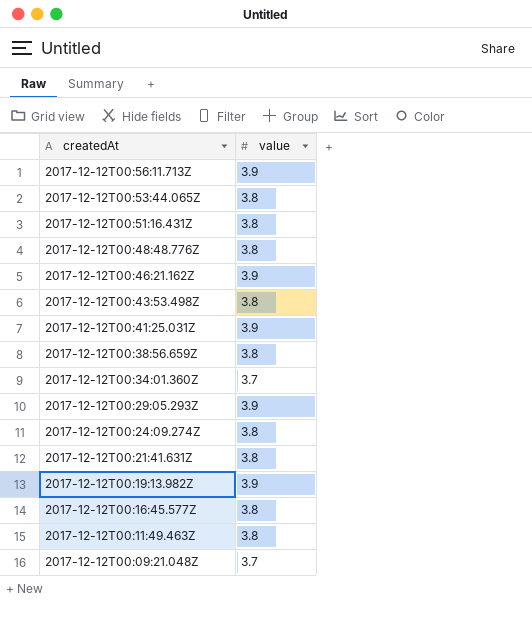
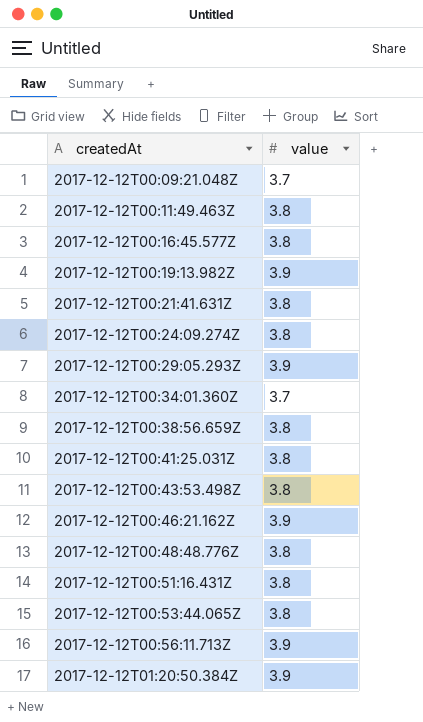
row order: createdAt descending -> createdAt ascending
2017-12-12T00:41:25.031Z | value: 3.9 -> 3.8
row 2017-12-12T01:20:50.384Z: none -> 3.9

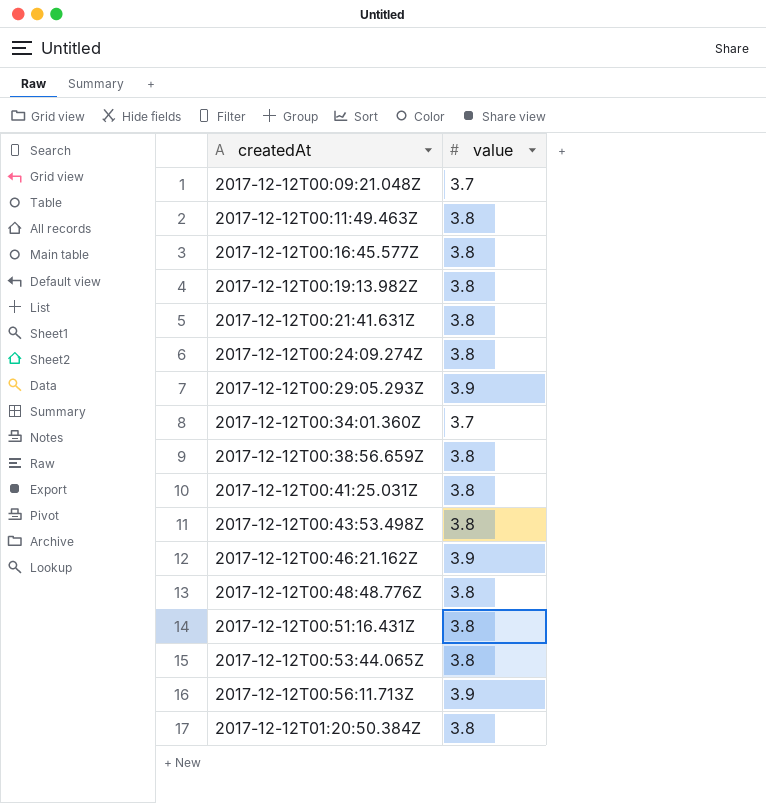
2017-12-12T00:19:13.982Z | value: 3.9 -> 3.8
2017-12-12T01:20:50.384Z | value: 3.9 -> 3.8

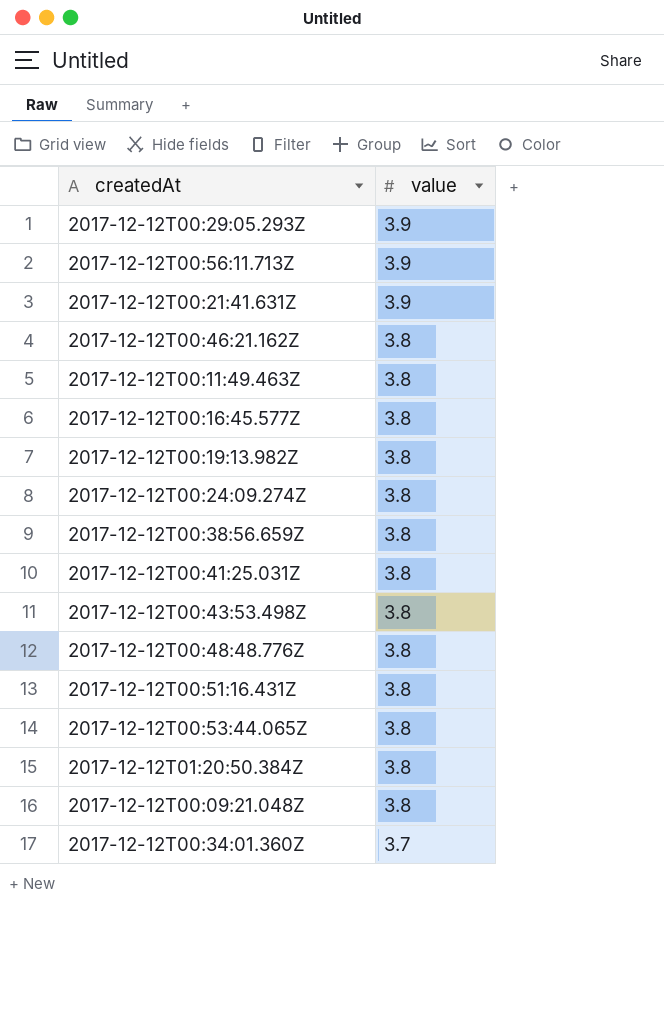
row order: createdAt ascending -> value descending
2017-12-12T00:21:41.631Z | value: 3.8 -> 3.9
2017-12-12T00:46:21.162Z | value: 3.9 -> 3.8
2017-12-12T00:09:21.048Z | value: 3.7 -> 3.8

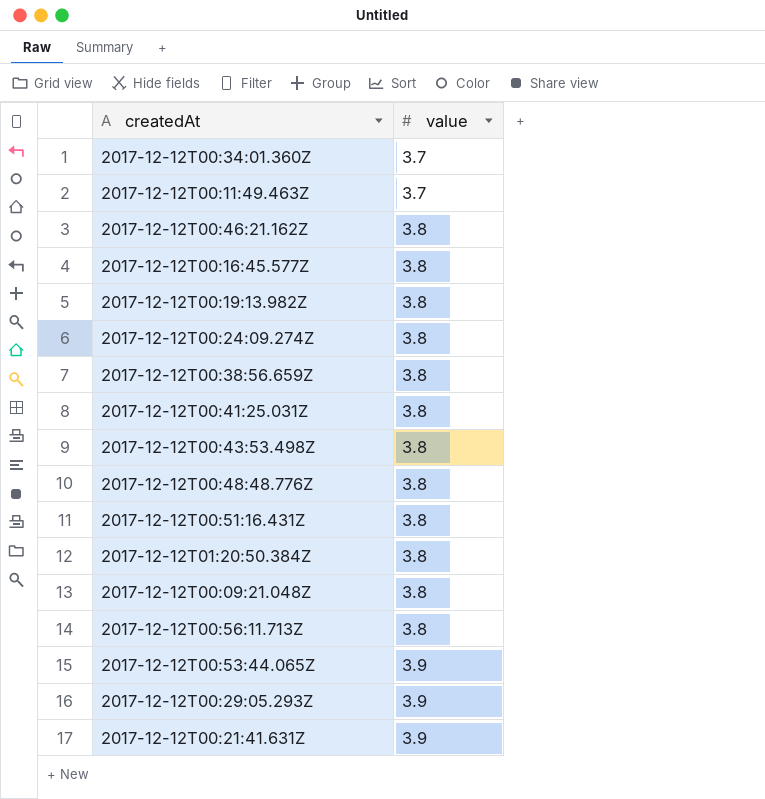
row order: value descending -> value ascending
2017-12-12T00:11:49.463Z | value: 3.8 -> 3.7
2017-12-12T00:56:11.713Z | value: 3.9 -> 3.8
2017-12-12T00:53:44.065Z | value: 3.8 -> 3.9

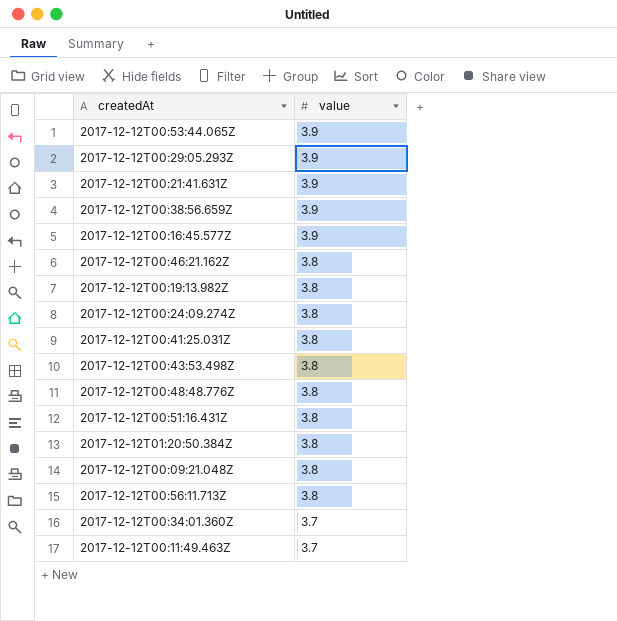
row order: value ascending -> value descending
2017-12-12T00:38:56.659Z | value: 3.8 -> 3.9
2017-12-12T00:16:45.577Z | value: 3.8 -> 3.9

